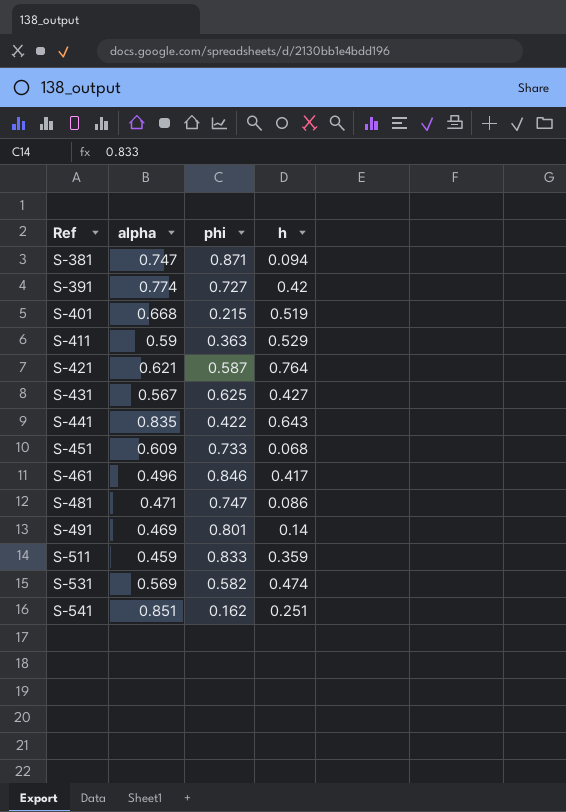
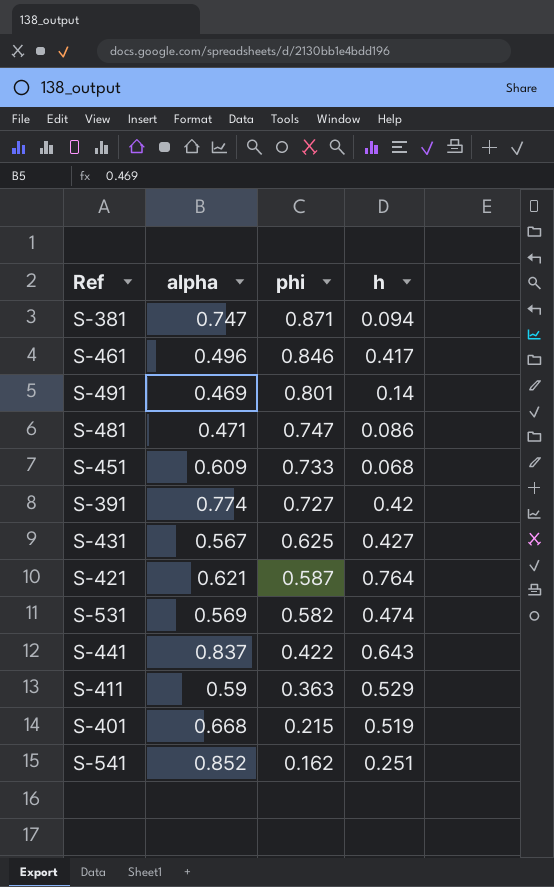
row order: Ref ascending -> phi descending
row S-511: 0.459 | 0.833 | 0.359 -> none
S-441 | alpha: 0.835 -> 0.837
S-541 | alpha: 0.851 -> 0.852

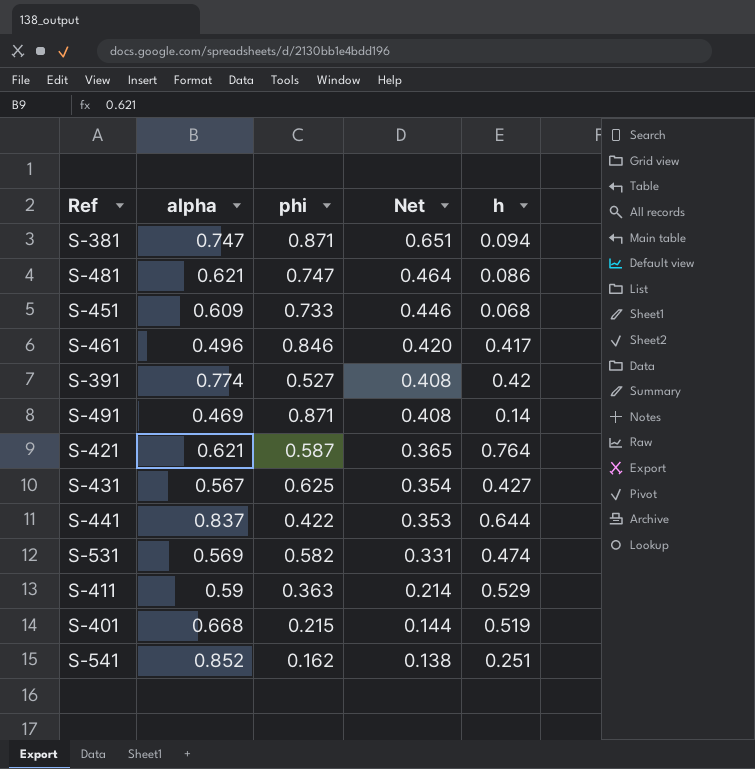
row order: phi descending -> Net descending
column Net | formula: none -> [alpha] * [phi]
S-481 | alpha: 0.471 -> 0.621
S-391 | phi: 0.727 -> 0.527
S-491 | phi: 0.801 -> 0.871
S-441 | h: 0.643 -> 0.644

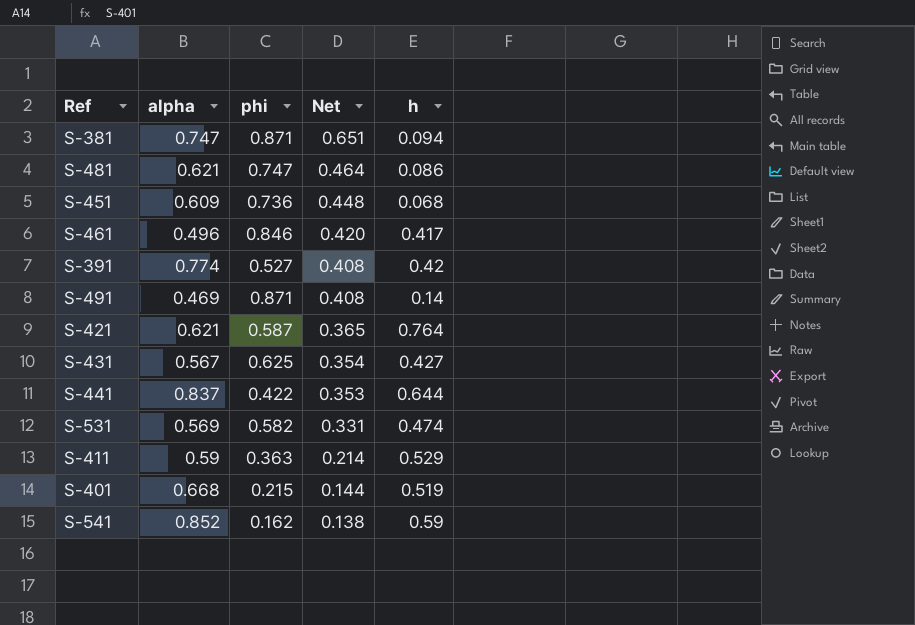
S-451 | phi: 0.733 -> 0.736
S-451 | Net: 0.446 -> 0.448
S-541 | h: 0.251 -> 0.59

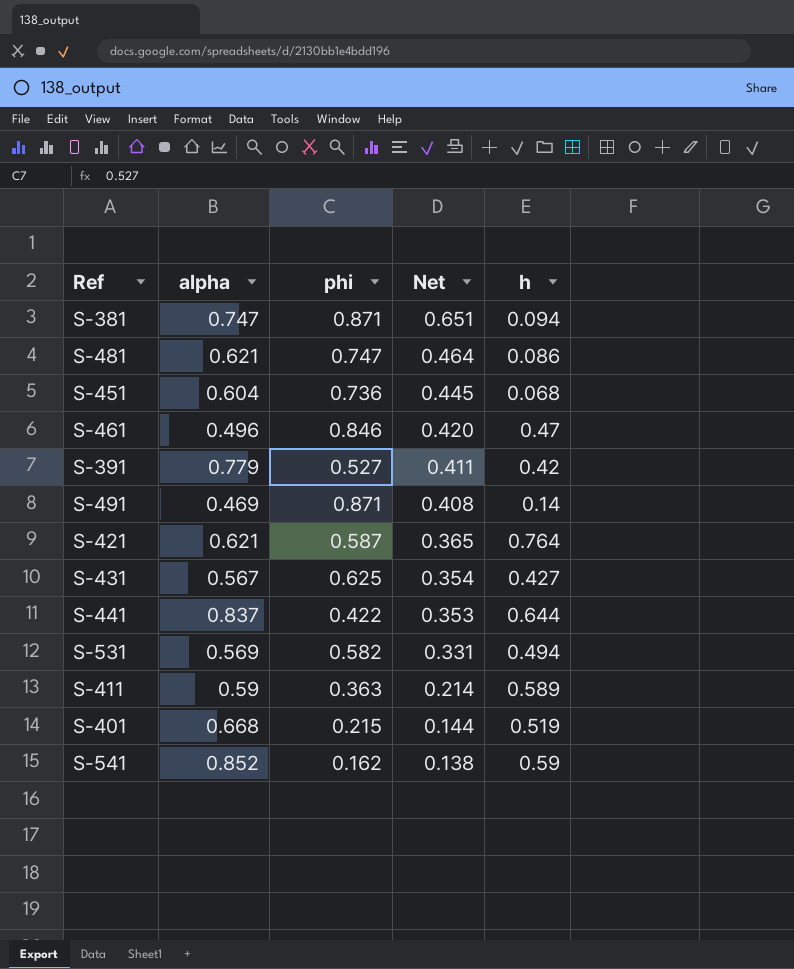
S-451 | alpha: 0.609 -> 0.604
S-451 | Net: 0.448 -> 0.445
S-461 | h: 0.417 -> 0.47
S-391 | alpha: 0.774 -> 0.779
S-391 | Net: 0.408 -> 0.411
S-531 | h: 0.474 -> 0.494
S-411 | h: 0.529 -> 0.589

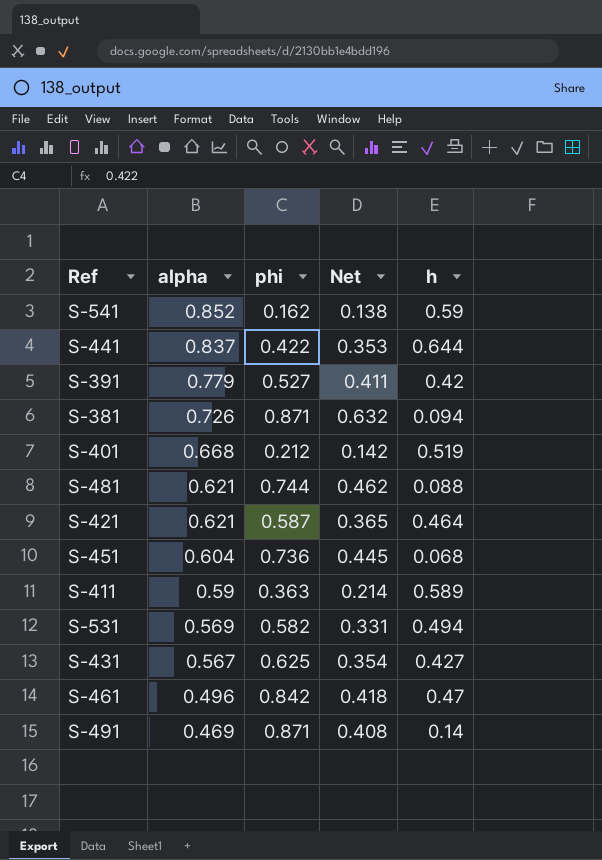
row order: Net descending -> alpha descending
S-381 | alpha: 0.747 -> 0.726
S-381 | Net: 0.651 -> 0.632
S-401 | phi: 0.215 -> 0.212
S-401 | Net: 0.144 -> 0.142
S-481 | phi: 0.747 -> 0.744
S-481 | Net: 0.464 -> 0.462
S-481 | h: 0.086 -> 0.088
S-421 | h: 0.764 -> 0.464
S-461 | phi: 0.846 -> 0.842
S-461 | Net: 0.420 -> 0.418

